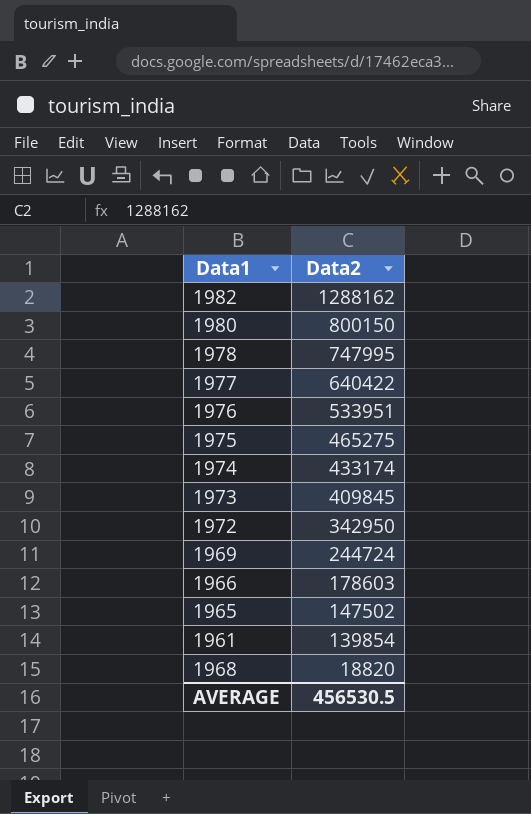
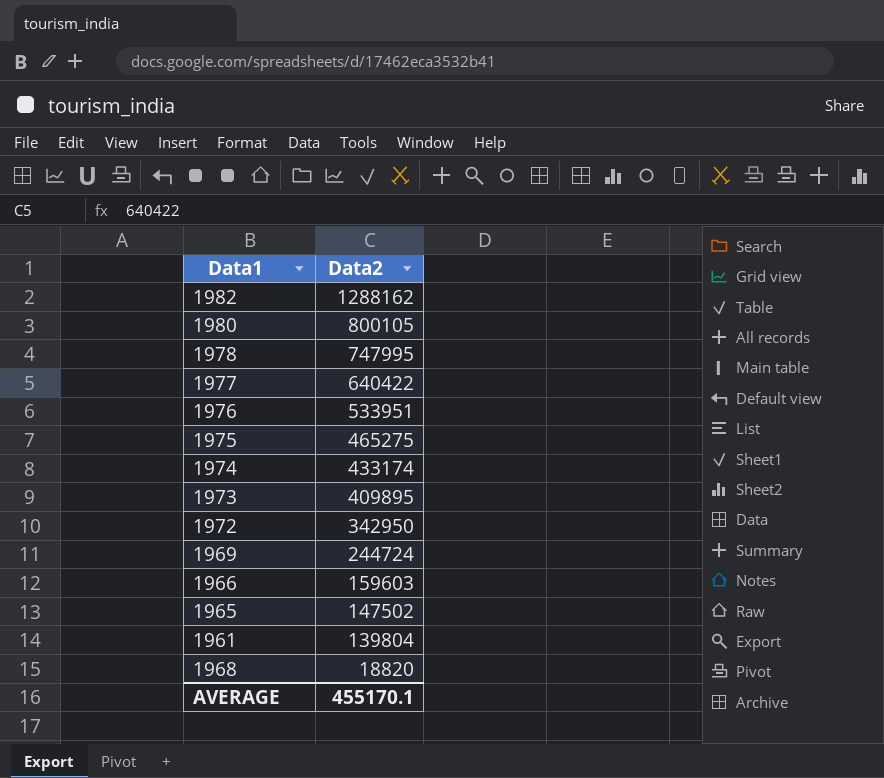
1980 | Data2: 800150 -> 800105
1973 | Data2: 409845 -> 409895
1966 | Data2: 178603 -> 159603
1961 | Data2: 139854 -> 139804
AVERAGE | Data2: 456530.5 -> 455170.1

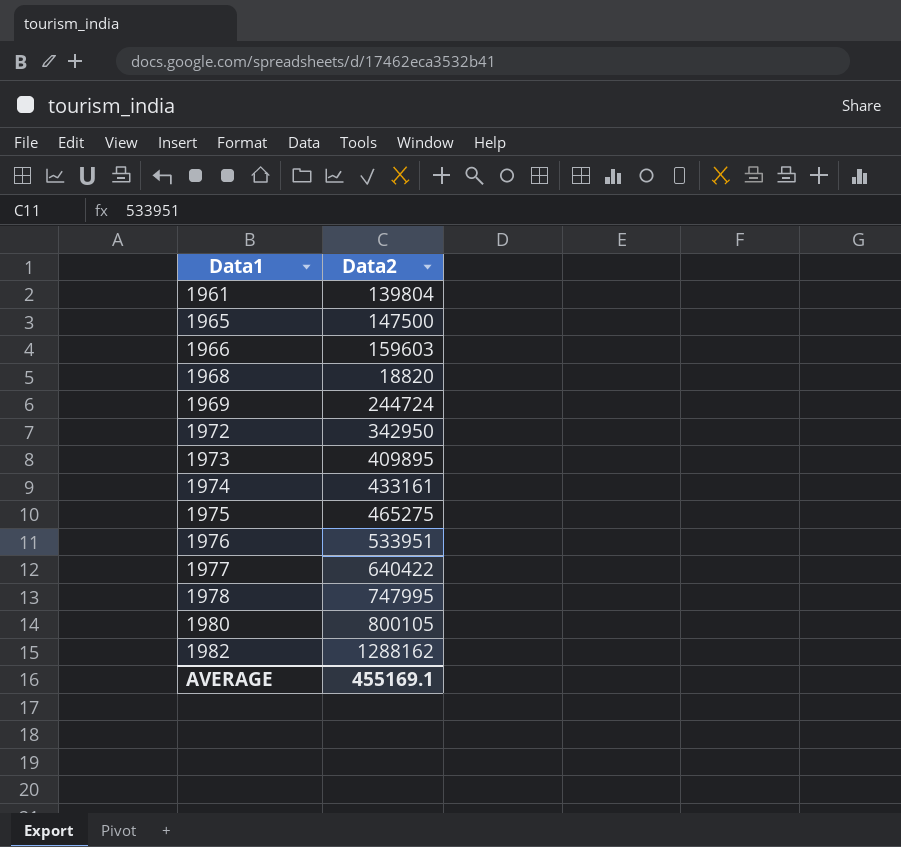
row order: Data2 descending -> Data1 ascending
1965 | Data2: 147502 -> 147500
1974 | Data2: 433174 -> 433161
AVERAGE | Data2: 455170.1 -> 455169.1

